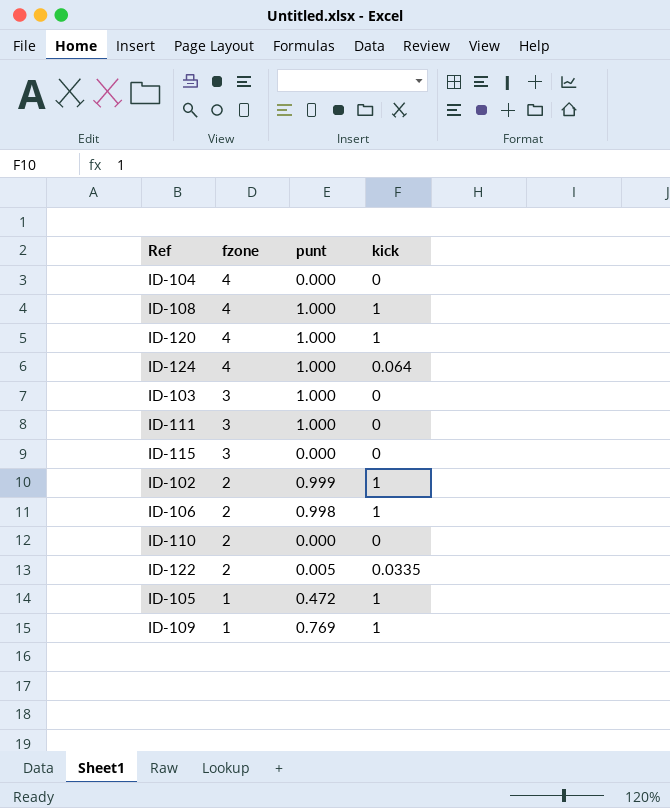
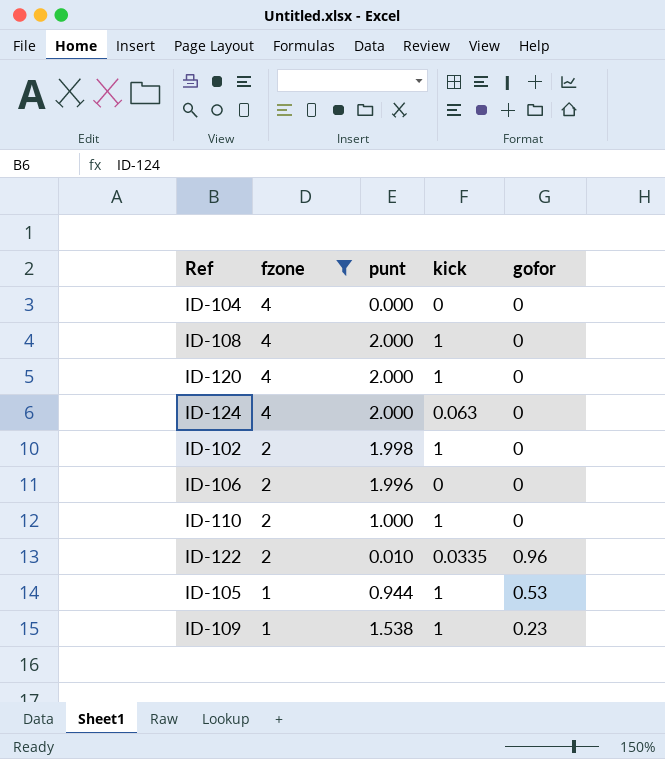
filter: none -> fzone != 3
column gofor | position: none -> 5
ID-108 | punt: 1.000 -> 2.000
ID-120 | punt: 1.000 -> 2.000
ID-124 | punt: 1.000 -> 2.000
ID-124 | kick: 0.064 -> 0.063
ID-102 | punt: 0.999 -> 1.998
ID-106 | punt: 0.998 -> 1.996
ID-106 | kick: 1 -> 0
ID-110 | punt: 0.000 -> 1.000
ID-110 | kick: 0 -> 1
ID-122 | punt: 0.005 -> 0.010
ID-105 | punt: 0.472 -> 0.944
ID-109 | punt: 0.769 -> 1.538

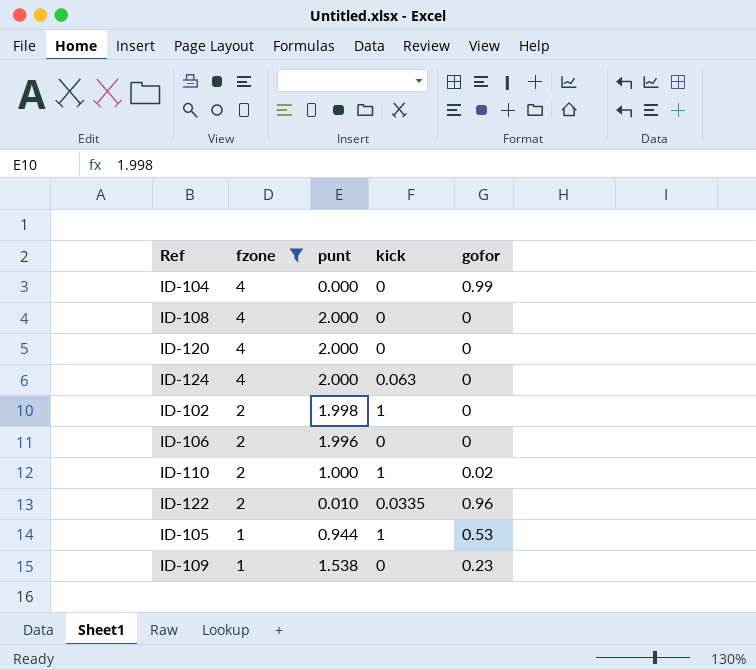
ID-104 | gofor: 0 -> 0.99
ID-108 | kick: 1 -> 0
ID-120 | kick: 1 -> 0
ID-110 | gofor: 0 -> 0.02
ID-109 | kick: 1 -> 0

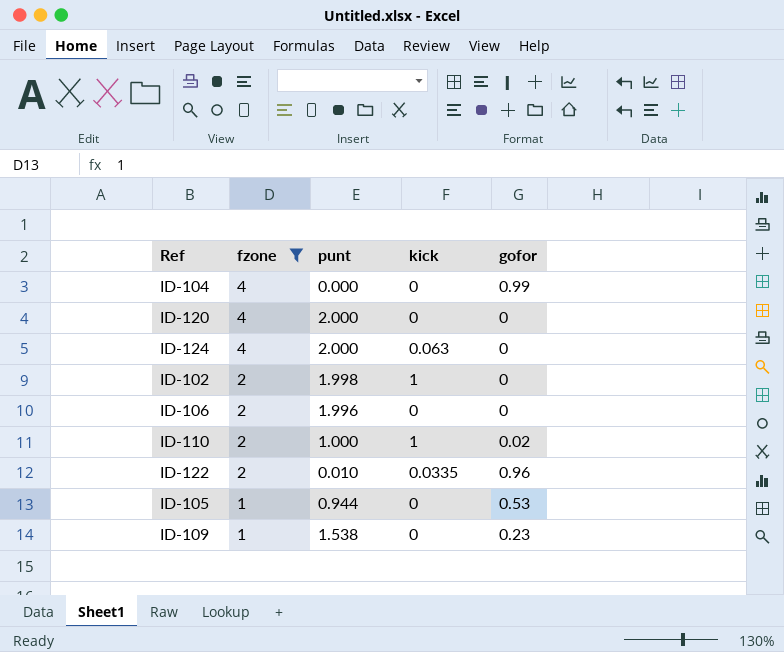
row ID-108: 4 | 2.000 | 0 | 0 -> none
ID-105 | kick: 1 -> 0

